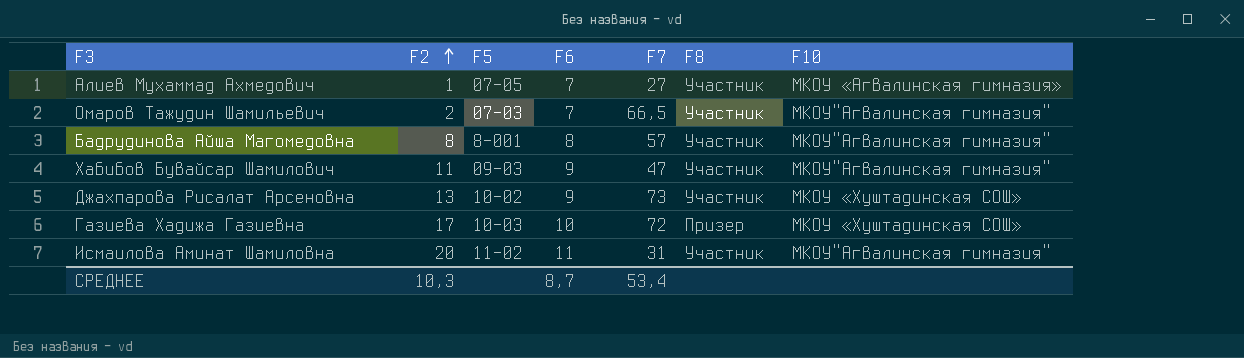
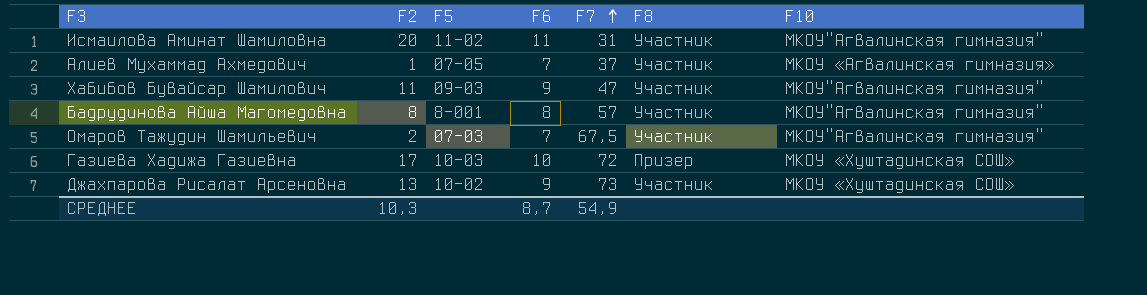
row order: F2 ascending -> F7 ascending
Алиев Мухаммад Ахмедович | F7: 27 -> 37
Омаров Тажудин Шамильевич | F7: 66,5 -> 67,5
СРЕДНЕЕ | F7: 53,4 -> 54,9

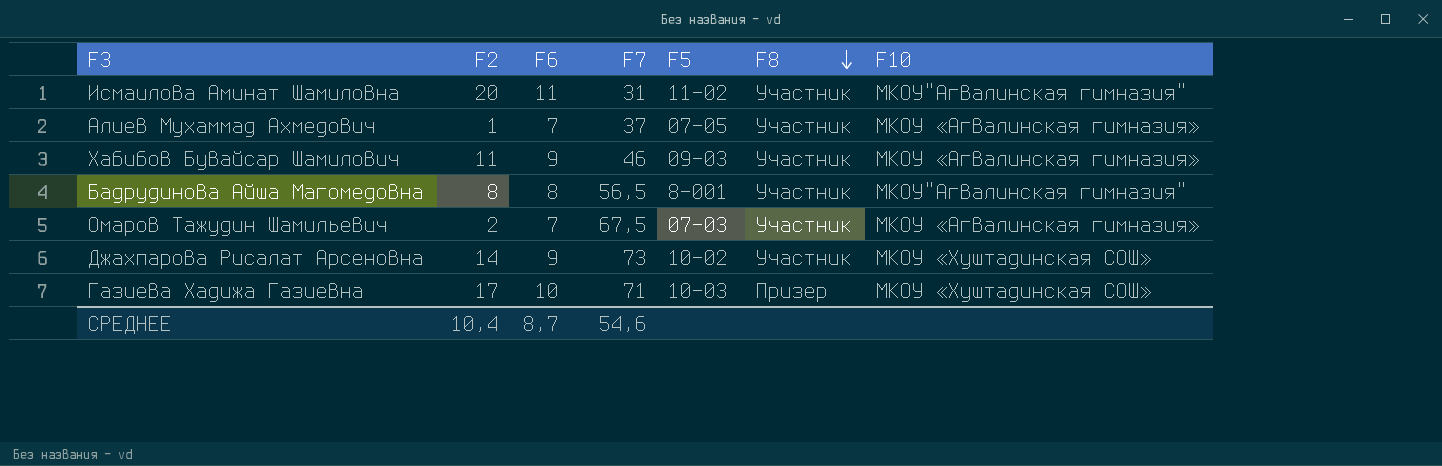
row order: F7 ascending -> F8 descending
column F5 | position: 3 -> 5
Хабибов Бувайсар Шамилович | F7: 47 -> 46
Хабибов Бувайсар Шамилович | F10: МКОУ"Агвалинская гимназия" -> МКОУ «Агвалинская гимназия»
Бадрудинова Айша Магомедовна | F7: 57 -> 56,5
Омаров Тажудин Шамильевич | F10: МКОУ"Агвалинская гимназия" -> МКОУ «Агвалинская гимназия»
Джахпарова Рисалат Арсеновна | F2: 13 -> 14
Газиева Хадижа Газиевна | F7: 72 -> 71
СРЕДНЕЕ | F2: 10,3 -> 10,4
СРЕДНЕЕ | F7: 54,9 -> 54,6

